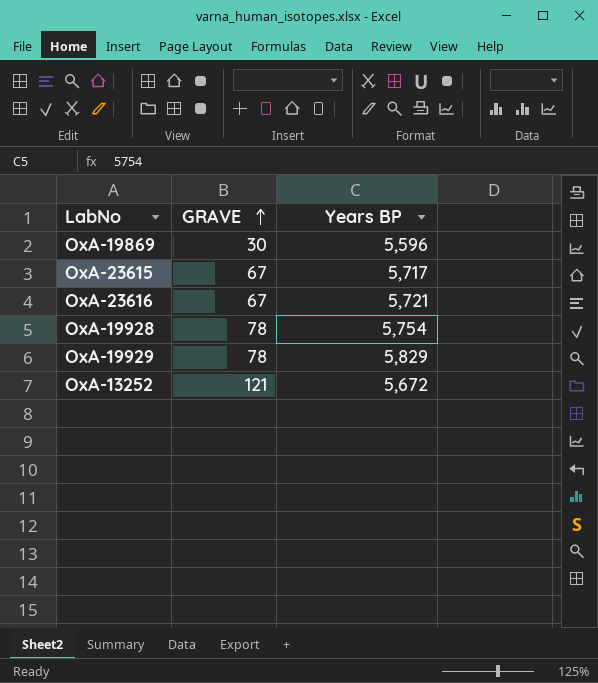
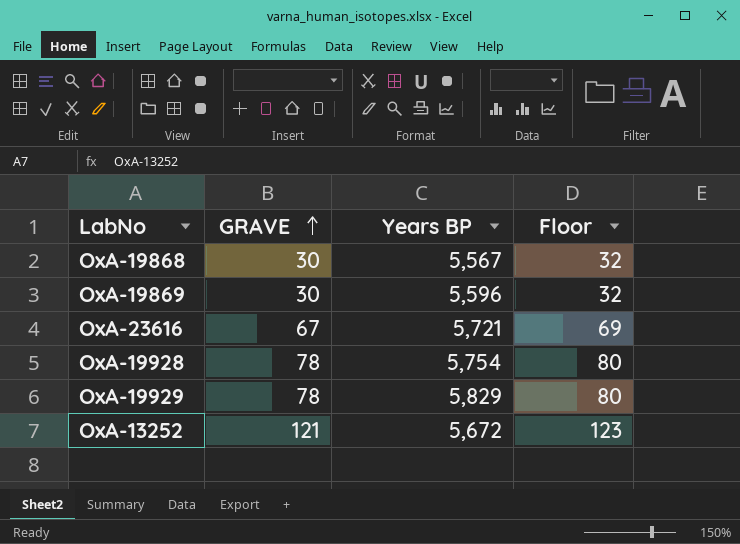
column Floor | formula: none -> [GRAVE] + 2
row OxA-23615: 67 | 5,717 -> none
row OxA-19868: none -> 30 | 5,567 | 32

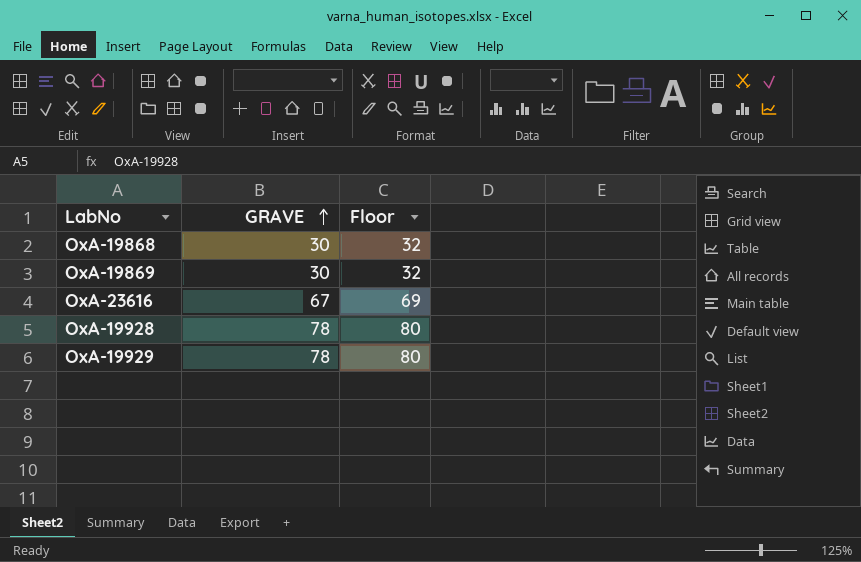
column Years BP | position: 3 -> none
row OxA-13252: 121 | 5,672 | 123 -> none

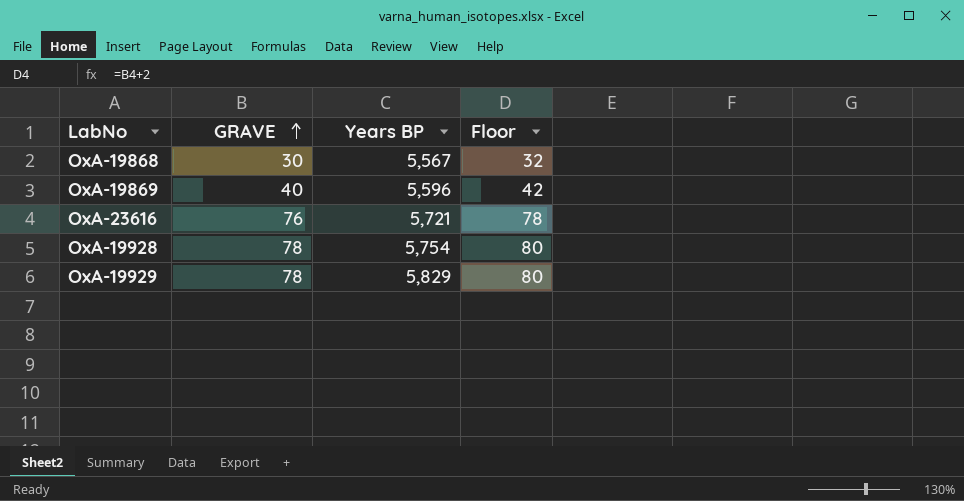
column Years BP | position: none -> 3
OxA-19869 | GRAVE: 30 -> 40
OxA-19869 | Floor: 32 -> 42
OxA-23616 | GRAVE: 67 -> 76
OxA-23616 | Floor: 69 -> 78

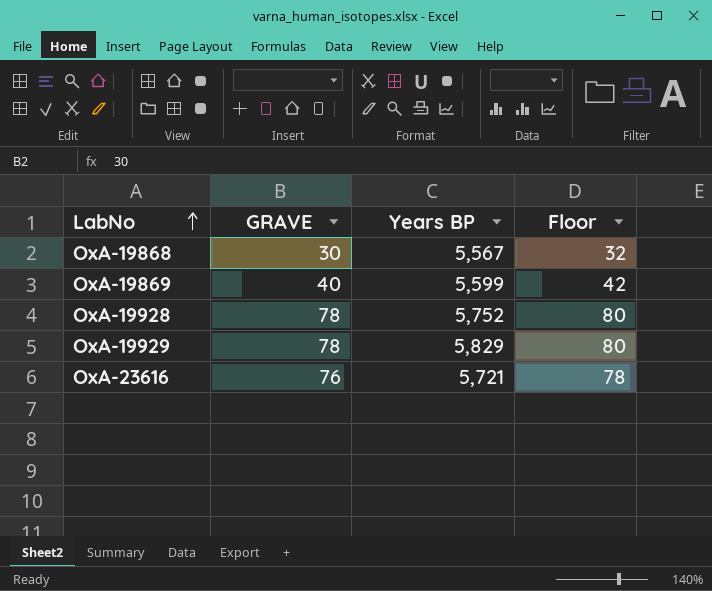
row order: GRAVE ascending -> LabNo ascending
OxA-19869 | Years BP: 5,596 -> 5,599
OxA-19928 | Years BP: 5,754 -> 5,752

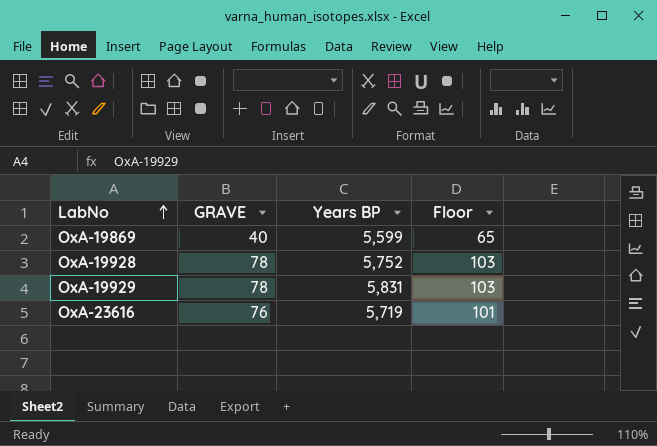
column Floor | formula: [GRAVE] + 2 -> [GRAVE] + 25
row OxA-19868: 30 | 5,567 | 32 -> none
OxA-19929 | Years BP: 5,829 -> 5,831
OxA-23616 | Years BP: 5,721 -> 5,719

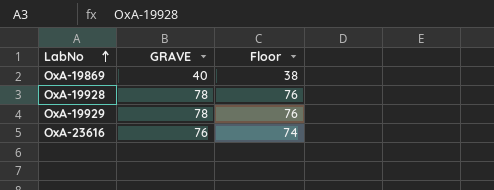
column Years BP | position: 3 -> none
column Floor | formula: [GRAVE] + 25 -> [GRAVE] - 2

